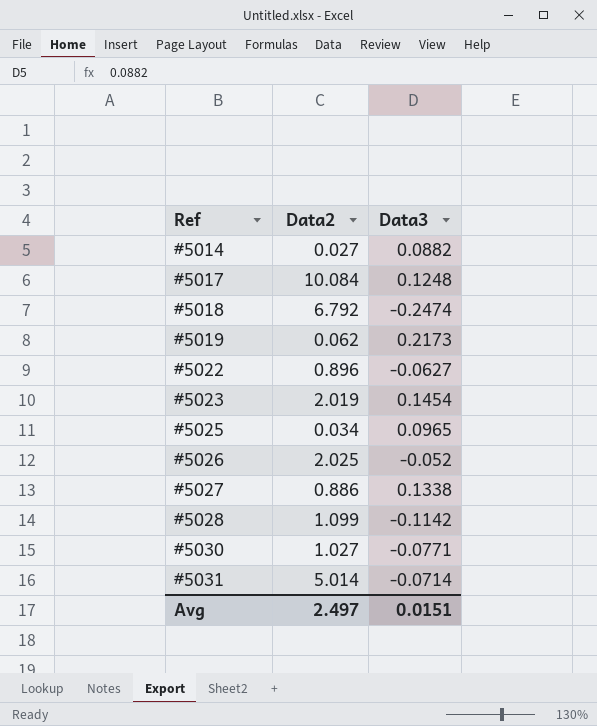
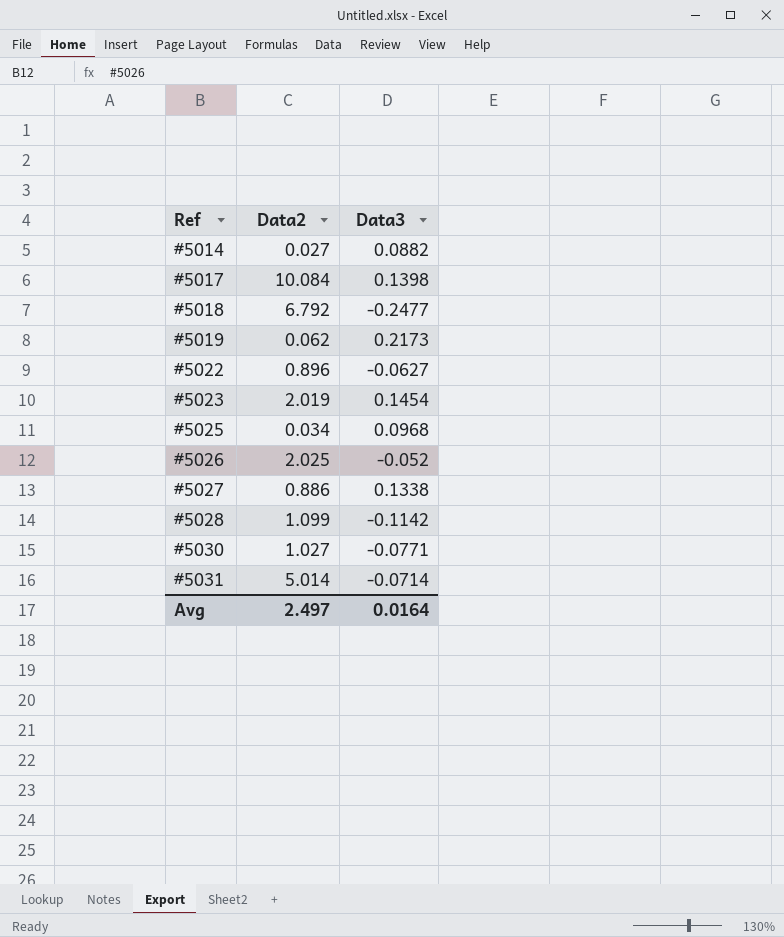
#5017 | Data3: 0.1248 -> 0.1398
#5018 | Data3: -0.2474 -> -0.2477
#5025 | Data3: 0.0965 -> 0.0968
Avg | Data3: 0.0151 -> 0.0164

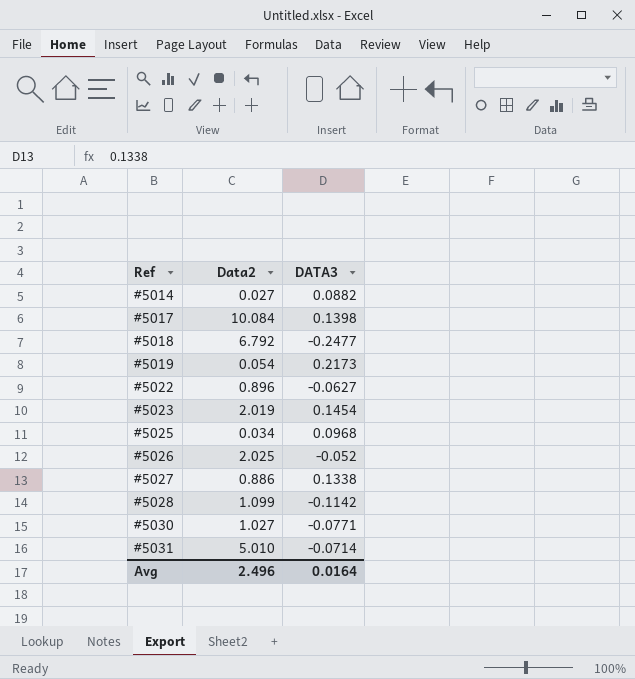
column name: Data3 -> DATA3
#5019 | Data2: 0.062 -> 0.054
#5031 | Data2: 5.014 -> 5.010
Avg | Data2: 2.497 -> 2.496

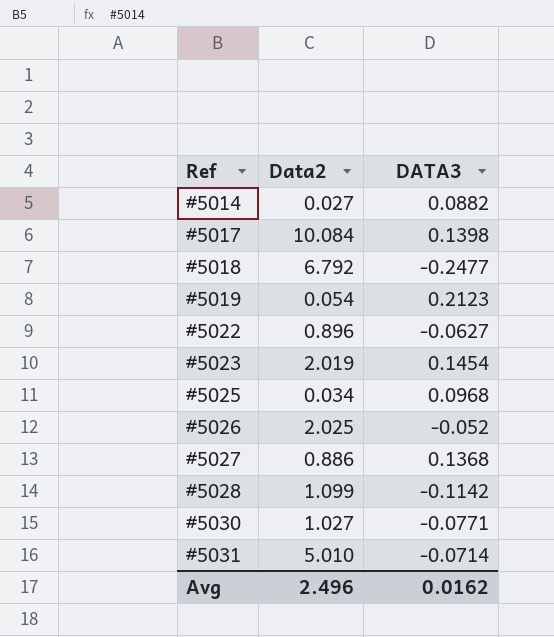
#5019 | DATA3: 0.2173 -> 0.2123
#5027 | DATA3: 0.1338 -> 0.1368
Avg | DATA3: 0.0164 -> 0.0162

